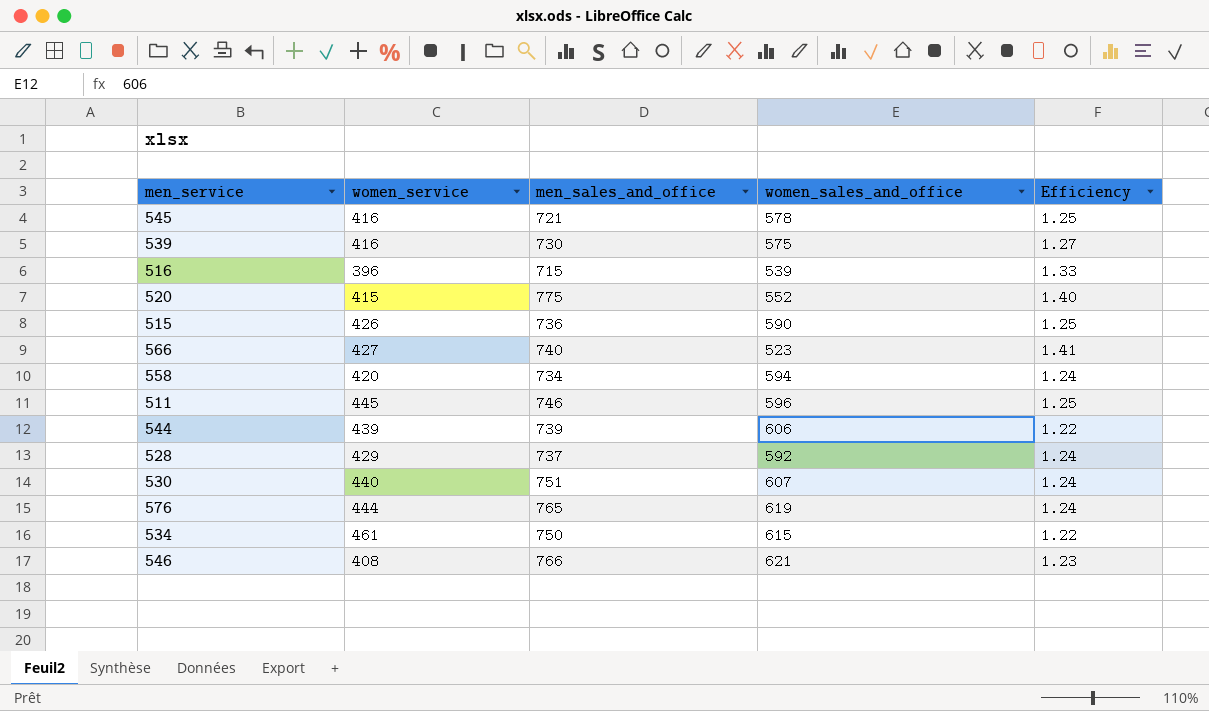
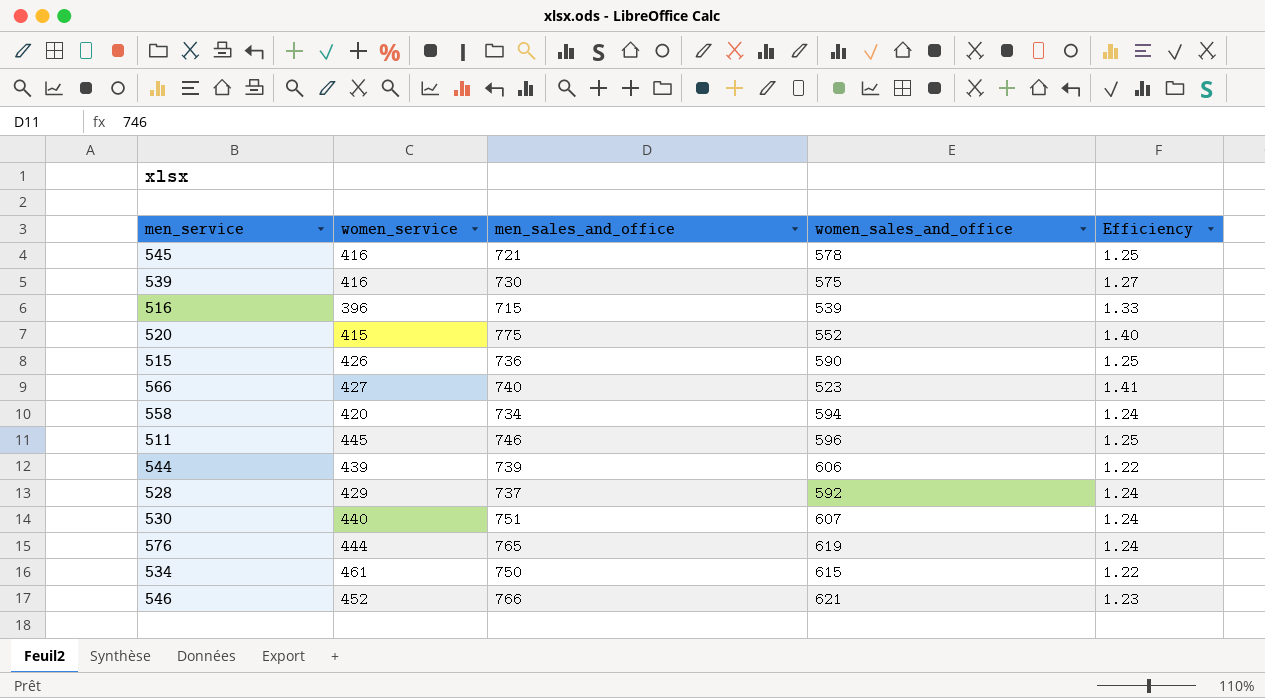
546 | women_service: 408 -> 452

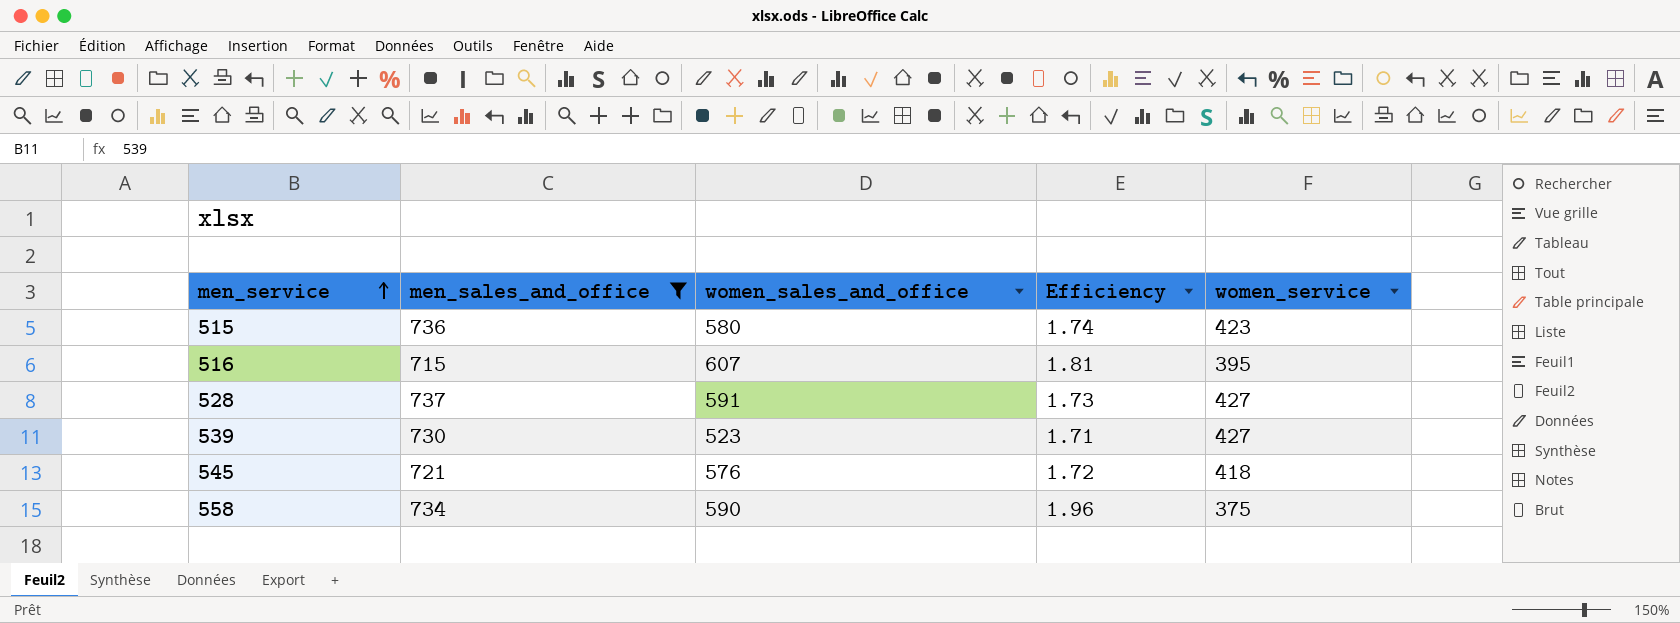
filter: none -> men_sales_and_office <= 737
row order: none -> men_service ascending
column Efficiency | formula: [men_sales_and_office] / [women_sales_and_office] -> [men_sales_and_office] / [women_service]
column women_service | position: 2 -> 5
515 | women_sales_and_office: 590 -> 580
515 | women_service: 426 -> 423
516 | women_sales_and_office: 539 -> 607
516 | women_service: 396 -> 395
528 | women_sales_and_office: 592 -> 591
528 | women_service: 429 -> 427
539 | women_sales_and_office: 575 -> 523
539 | women_service: 416 -> 427
545 | women_sales_and_office: 578 -> 576
545 | women_service: 416 -> 418
558 | women_sales_and_office: 594 -> 590
558 | women_service: 420 -> 375

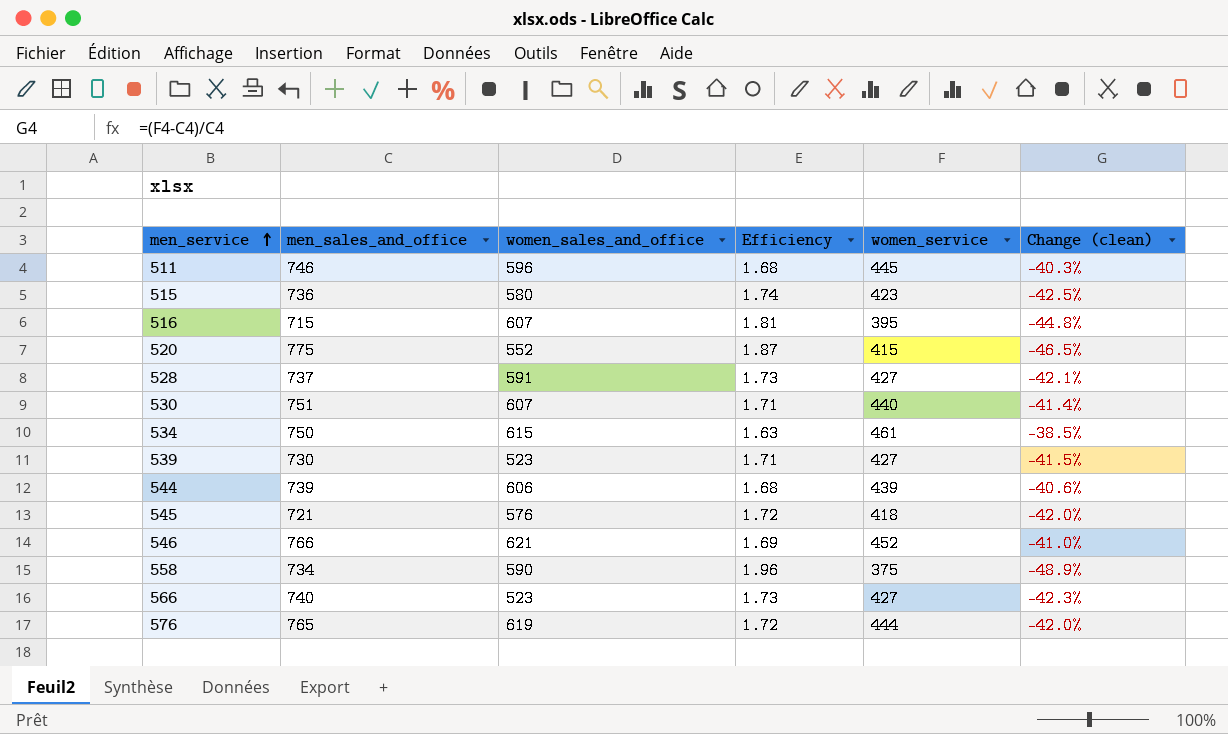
filter: men_sales_and_office <= 737 -> none
column Change (clean) | formula: none -> ([women_service] - [men_sales_and_office]) / [men_sales_and_office]

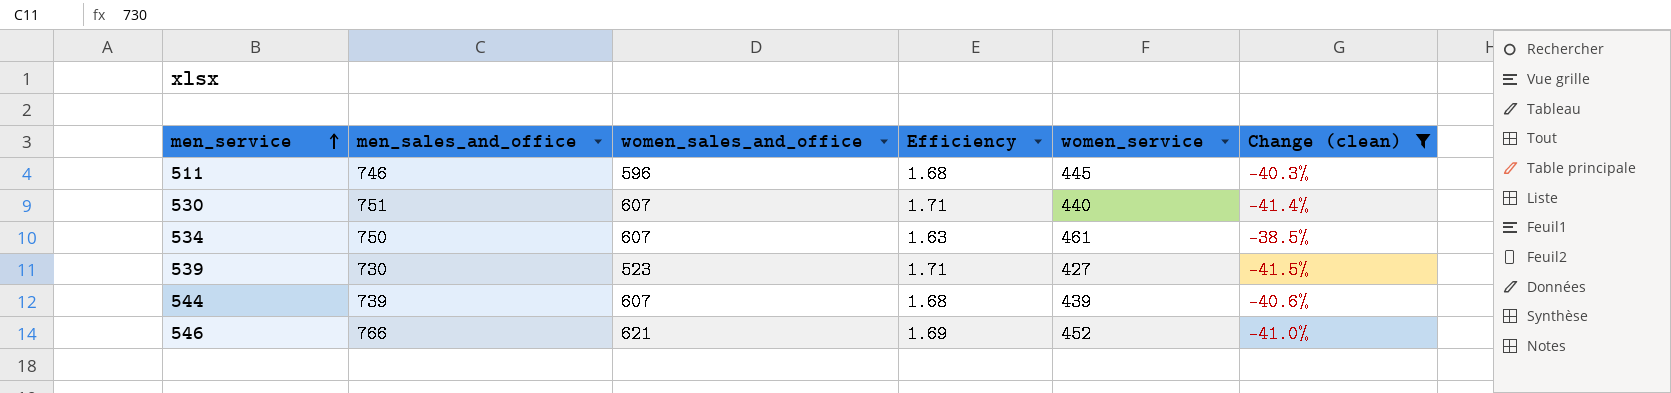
filter: none -> Change (clean) >= -41.5%
534 | women_sales_and_office: 615 -> 607
544 | women_sales_and_office: 606 -> 607

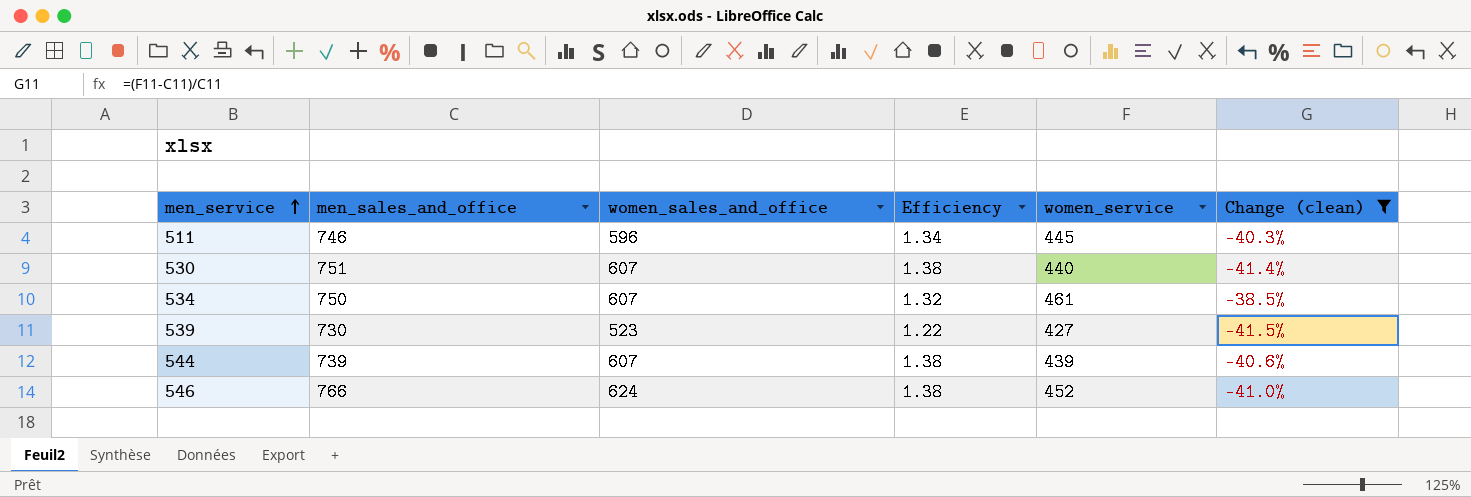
column Efficiency | formula: [men_sales_and_office] / [women_service] -> [women_sales_and_office] / [women_service]
546 | women_sales_and_office: 621 -> 624

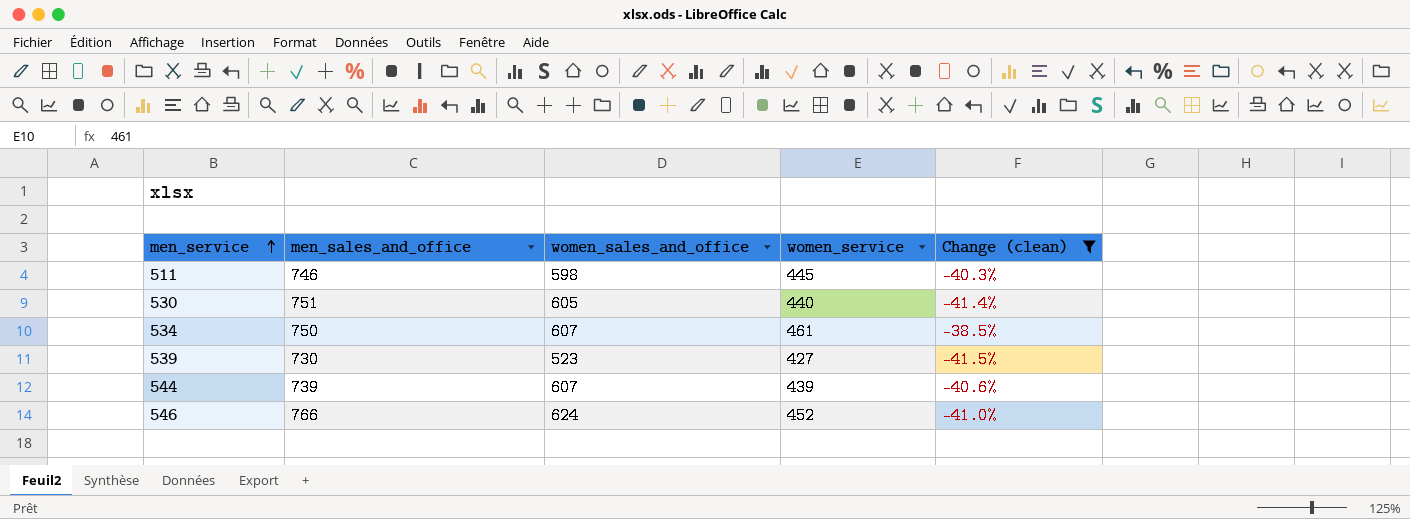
column Efficiency | formula: [women_sales_and_office] / [women_service] -> none
511 | women_sales_and_office: 596 -> 598
530 | women_sales_and_office: 607 -> 605

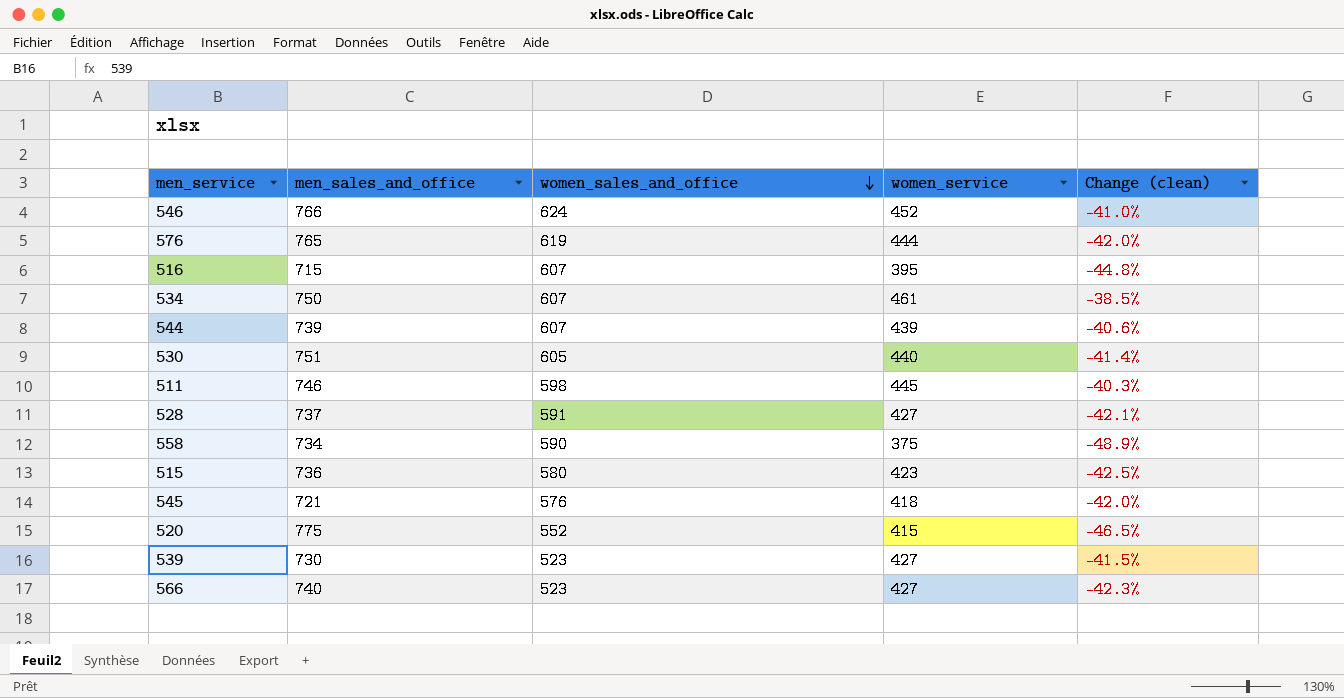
filter: Change (clean) >= -41.5% -> none
row order: men_service ascending -> women_sales_and_office descending

